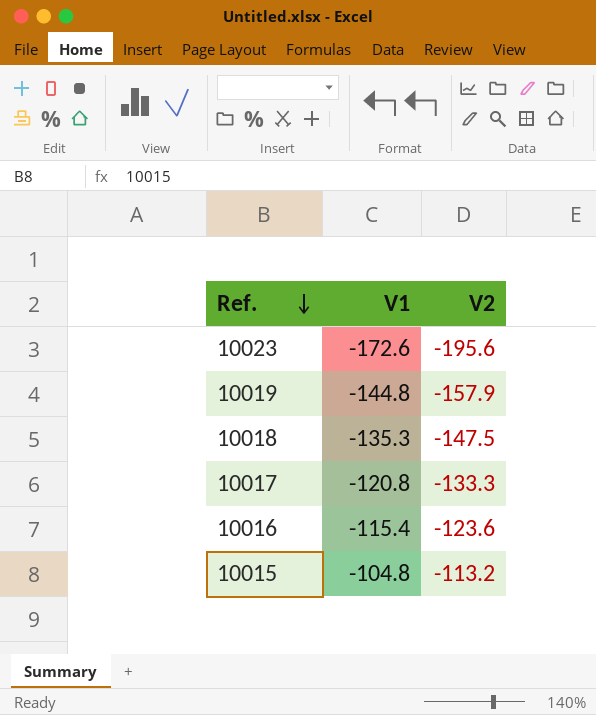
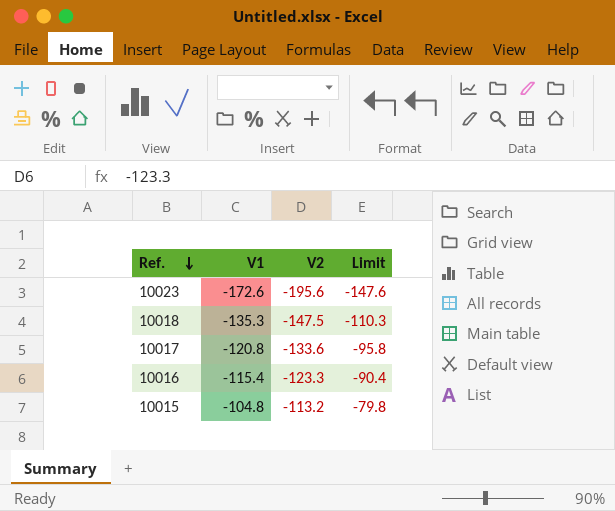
column Limit | formula: none -> [V1] + 25
row 10019: -144.8 | -157.9 -> none
10017 | V2: -133.3 -> -133.6
10016 | V2: -123.6 -> -123.3

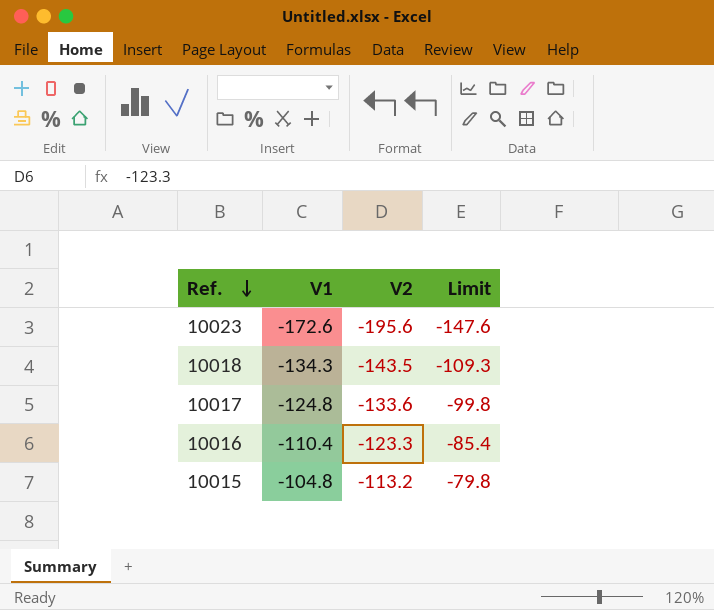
10018 | V1: -135.3 -> -134.3
10018 | V2: -147.5 -> -143.5
10018 | Limit: -110.3 -> -109.3
10017 | V1: -120.8 -> -124.8
10017 | Limit: -95.8 -> -99.8
10016 | V1: -115.4 -> -110.4
10016 | Limit: -90.4 -> -85.4

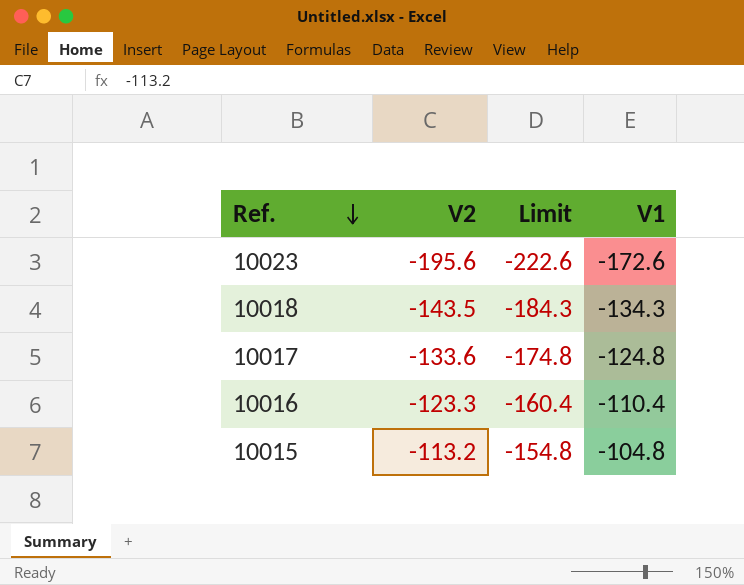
column Limit | formula: [V1] + 25 -> [V1] - 50
column V1 | position: 2 -> 4

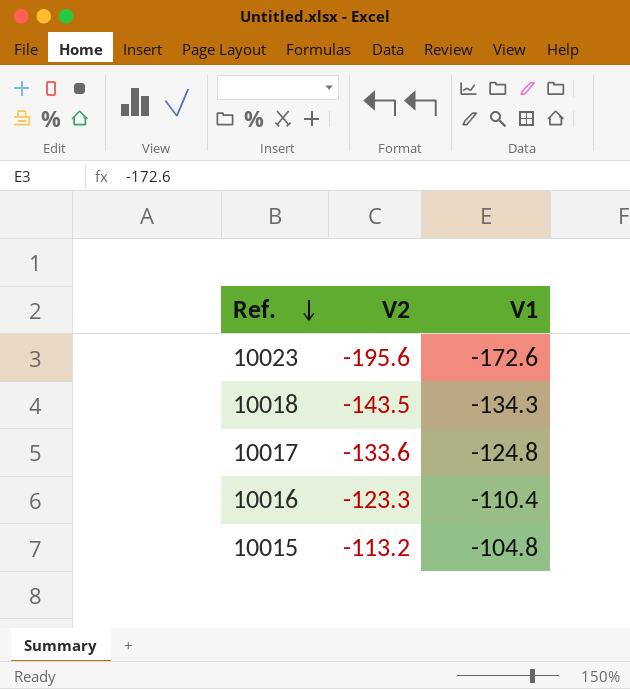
column Limit | formula: [V1] - 50 -> none

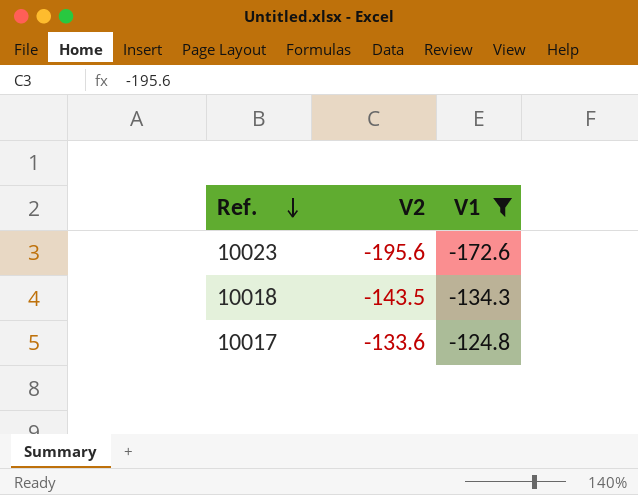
filter: none -> V1 <= -124.8

